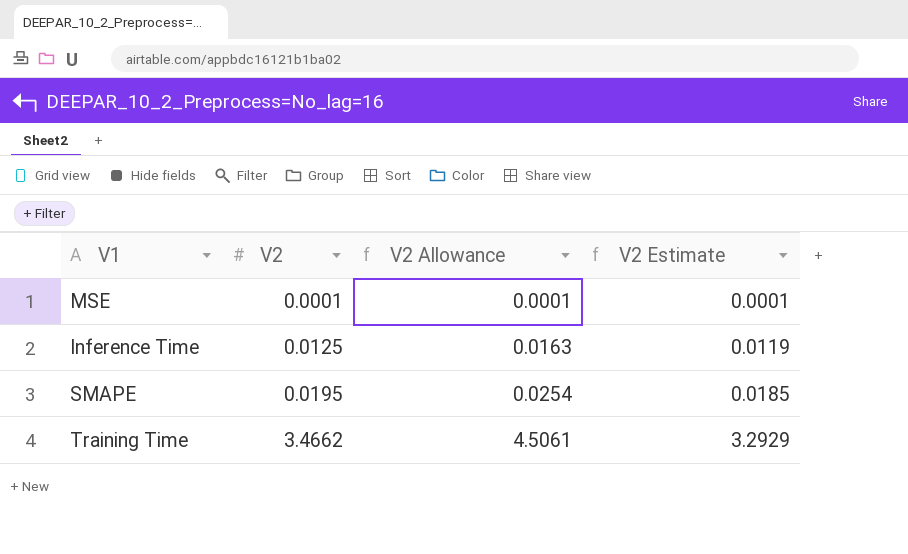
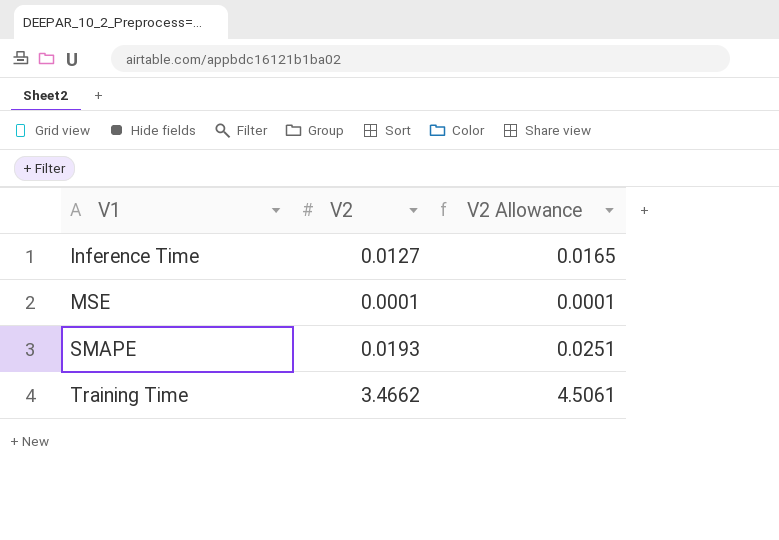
row order: V2 ascending -> V1 ascending
column V2 Estimate | formula: [V2] * 0.95 -> none
Inference Time | V2: 0.0125 -> 0.0127
Inference Time | V2 Allowance: 0.0163 -> 0.0165
SMAPE | V2: 0.0195 -> 0.0193
SMAPE | V2 Allowance: 0.0254 -> 0.0251

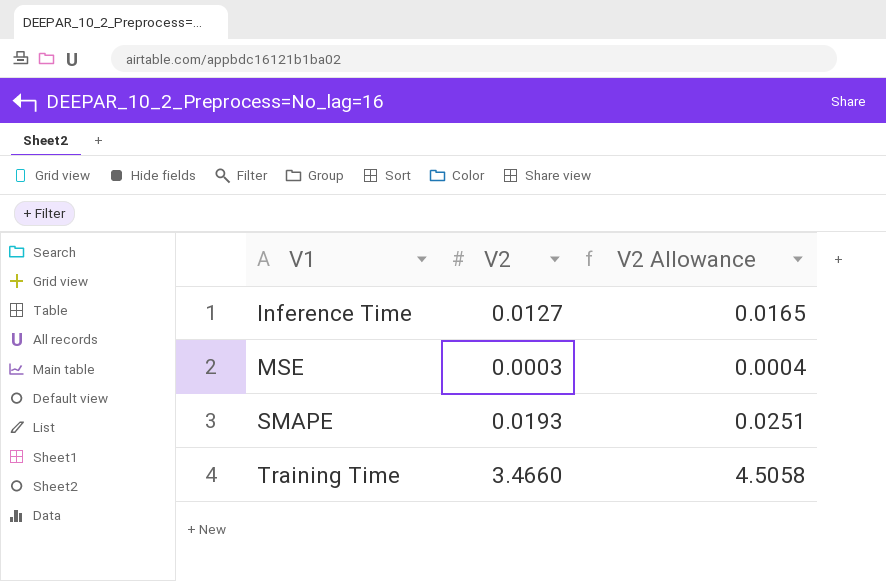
MSE | V2: 0.0001 -> 0.0003
MSE | V2 Allowance: 0.0001 -> 0.0004
Training Time | V2: 3.4662 -> 3.4660
Training Time | V2 Allowance: 4.5061 -> 4.5058

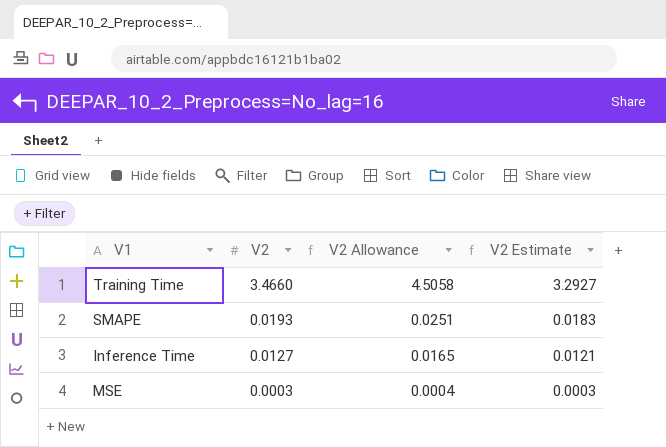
row order: V1 ascending -> V2 descending
column V2 Estimate | formula: none -> [V2] * 0.95

